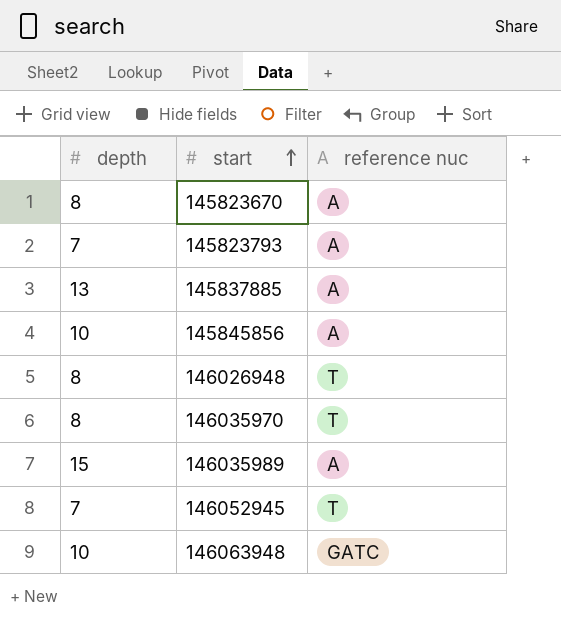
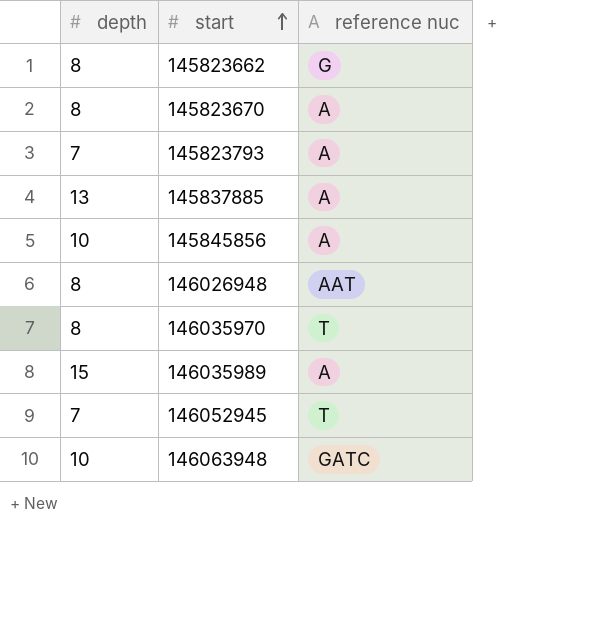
row 145823662: none -> 8 | G
146026948 | reference nuc: T -> AAT

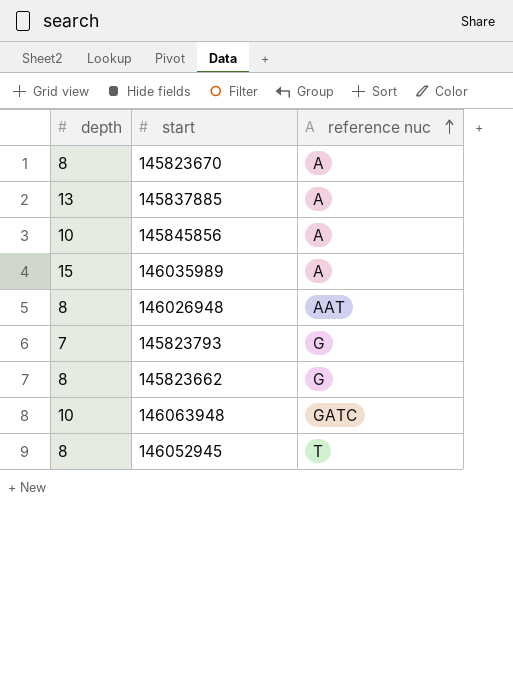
row order: start ascending -> reference nuc ascending
row 146035970: 8 | T -> none
145823793 | reference nuc: A -> G
146052945 | depth: 7 -> 8

